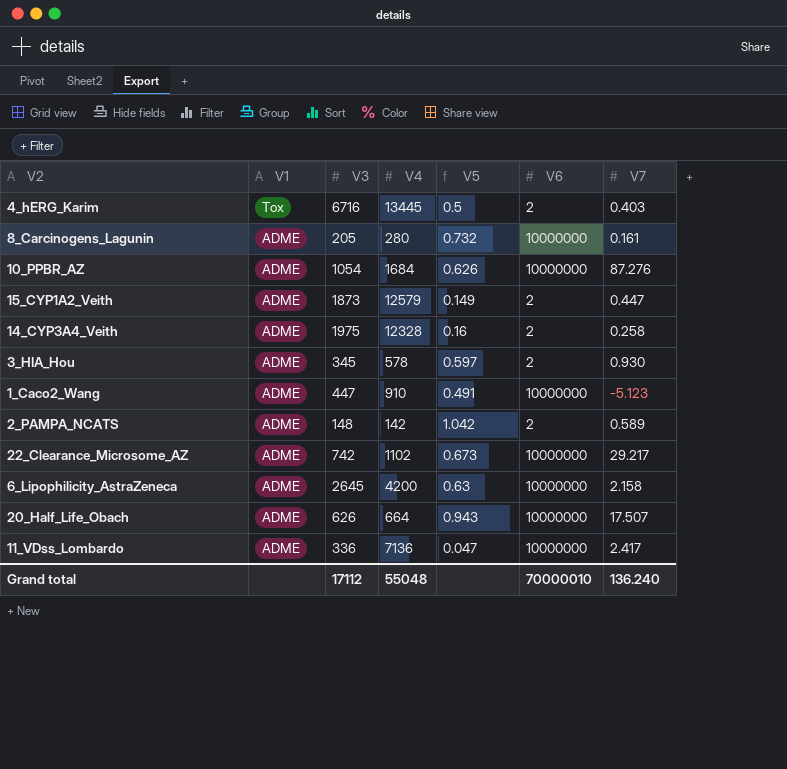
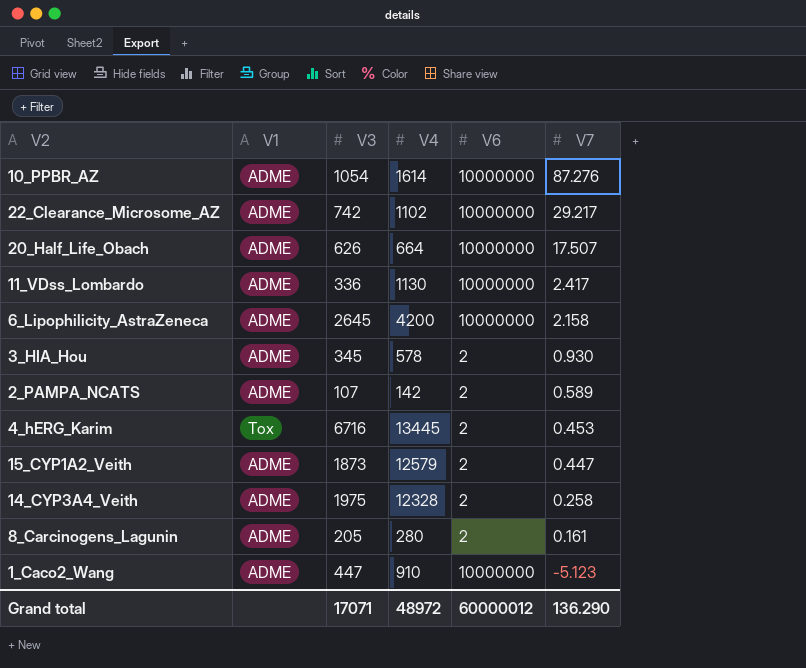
row order: V1 descending -> V7 descending
column V5 | formula: [V3] / [V4] -> none
10_PPBR_AZ | V4: 1684 -> 1614
11_VDss_Lombardo | V4: 7136 -> 1130
2_PAMPA_NCATS | V3: 148 -> 107
4_hERG_Karim | V7: 0.403 -> 0.453
8_Carcinogens_Lagunin | V6: 10000000 -> 2
Grand total | V3: 17112 -> 17071
Grand total | V4: 55048 -> 48972
Grand total | V6: 70000010 -> 60000012
Grand total | V7: 136.240 -> 136.290

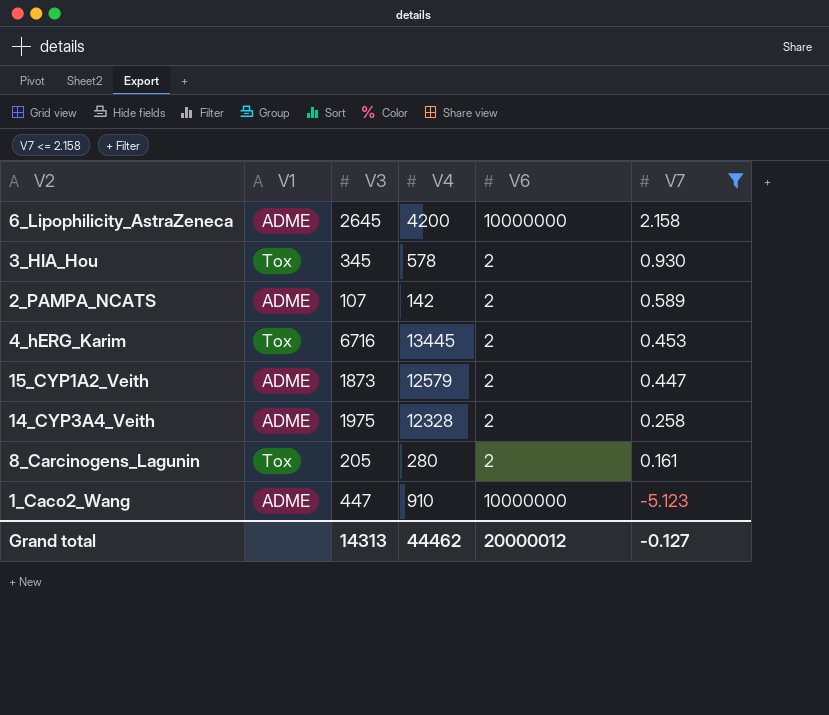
filter: none -> V7 <= 2.158
3_HIA_Hou | V1: ADME -> Tox
8_Carcinogens_Lagunin | V1: ADME -> Tox
Grand total | V3: 17071 -> 14313
Grand total | V4: 48972 -> 44462
Grand total | V6: 60000012 -> 20000012
Grand total | V7: 136.290 -> -0.127

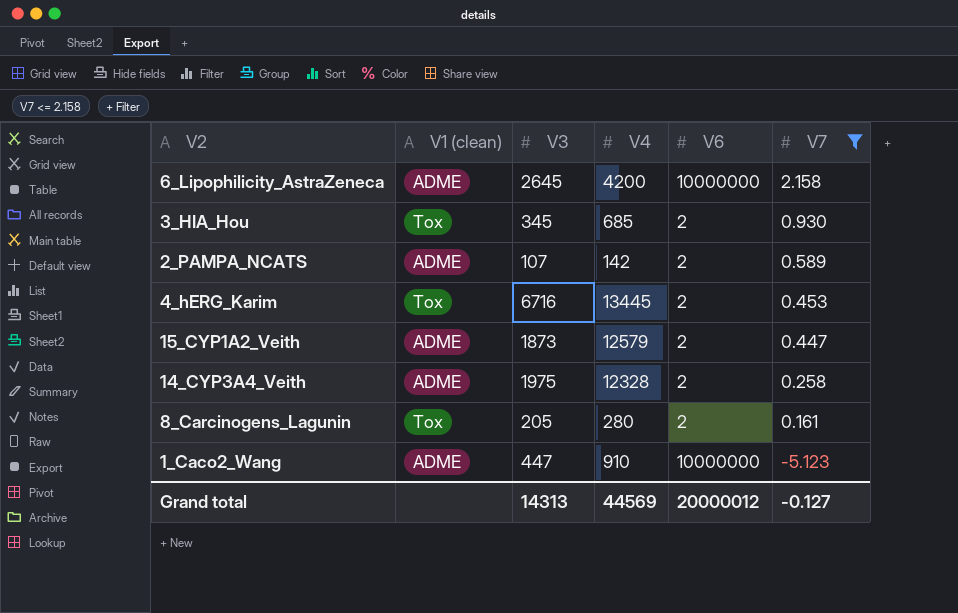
column name: V1 -> V1 (clean)
3_HIA_Hou | V4: 578 -> 685
Grand total | V4: 44462 -> 44569

